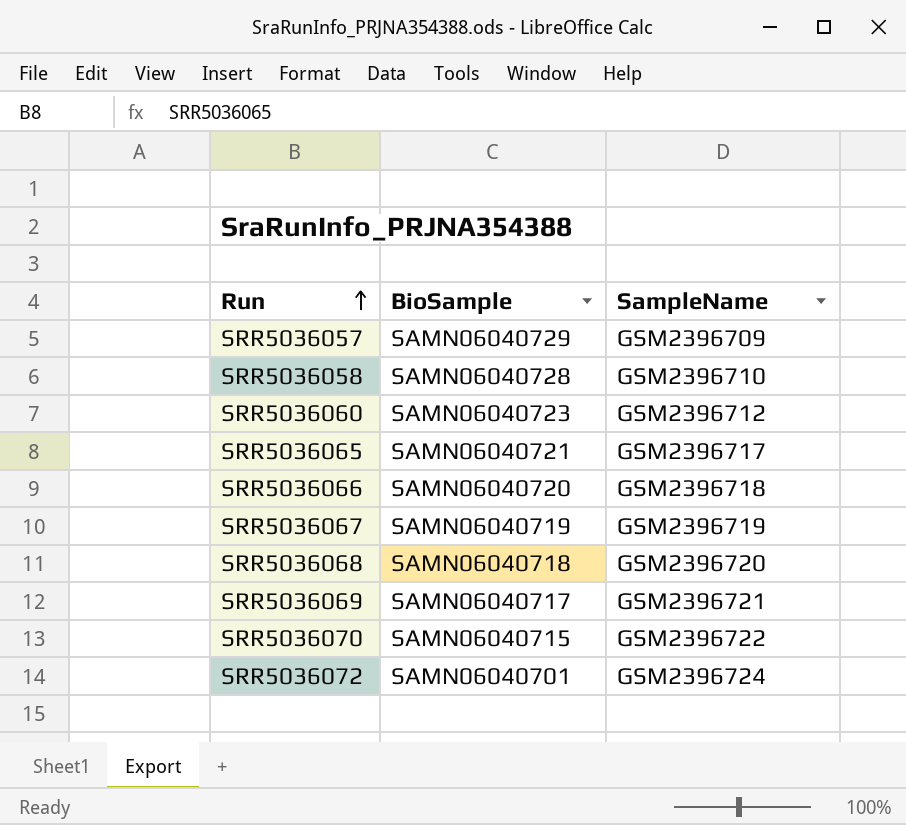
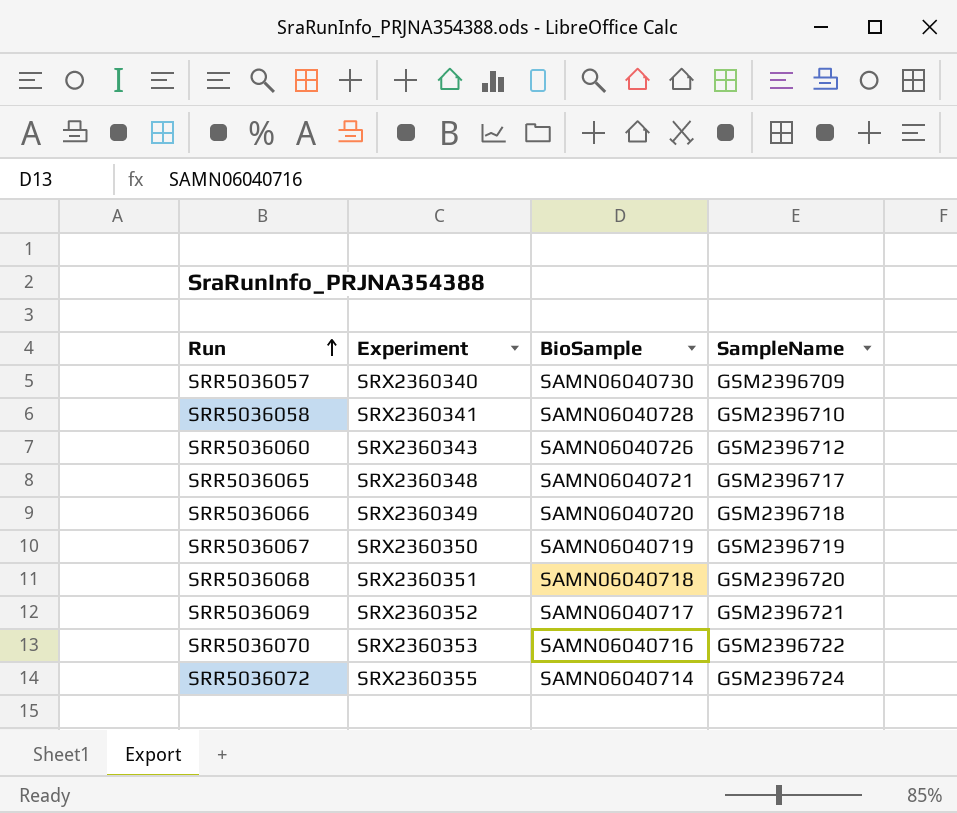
column Experiment | position: none -> 2
SRR5036057 | BioSample: SAMN06040729 -> SAMN06040730
SRR5036060 | BioSample: SAMN06040723 -> SAMN06040726
SRR5036070 | BioSample: SAMN06040715 -> SAMN06040716
SRR5036072 | BioSample: SAMN06040701 -> SAMN06040714

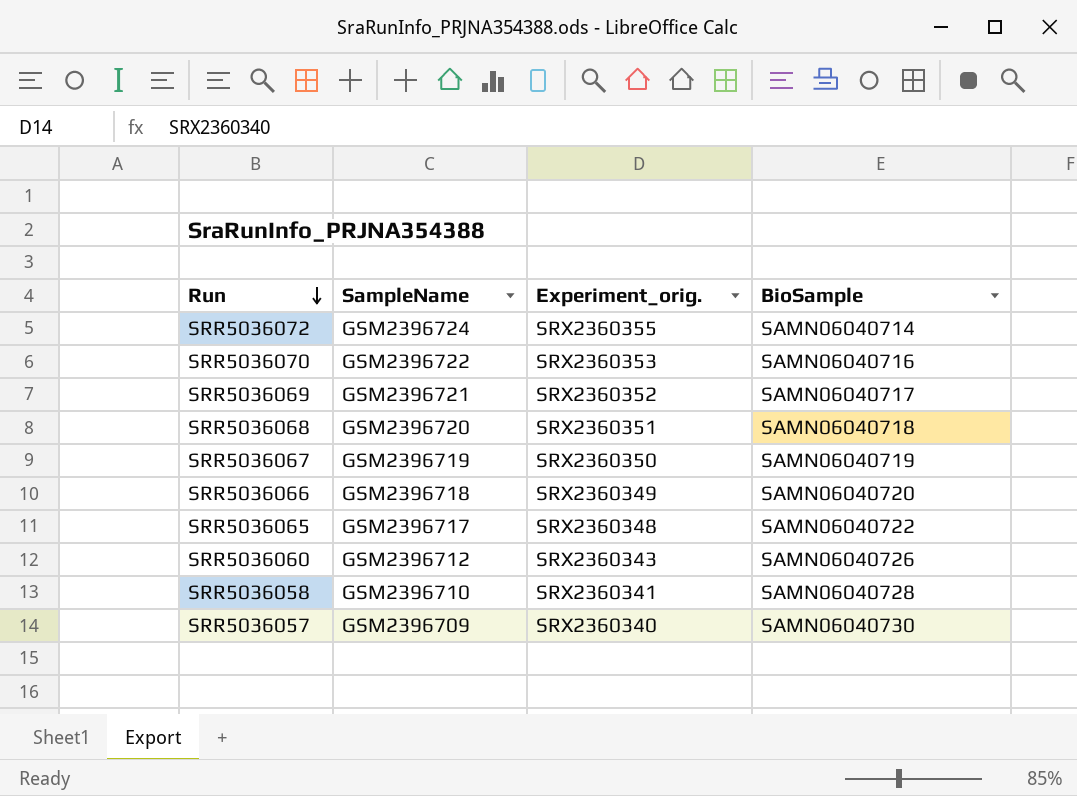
row order: Run ascending -> Run descending
column SampleName | position: 4 -> 2
column name: Experiment -> Experiment_orig.
SRR5036065 | BioSample: SAMN06040721 -> SAMN06040722

